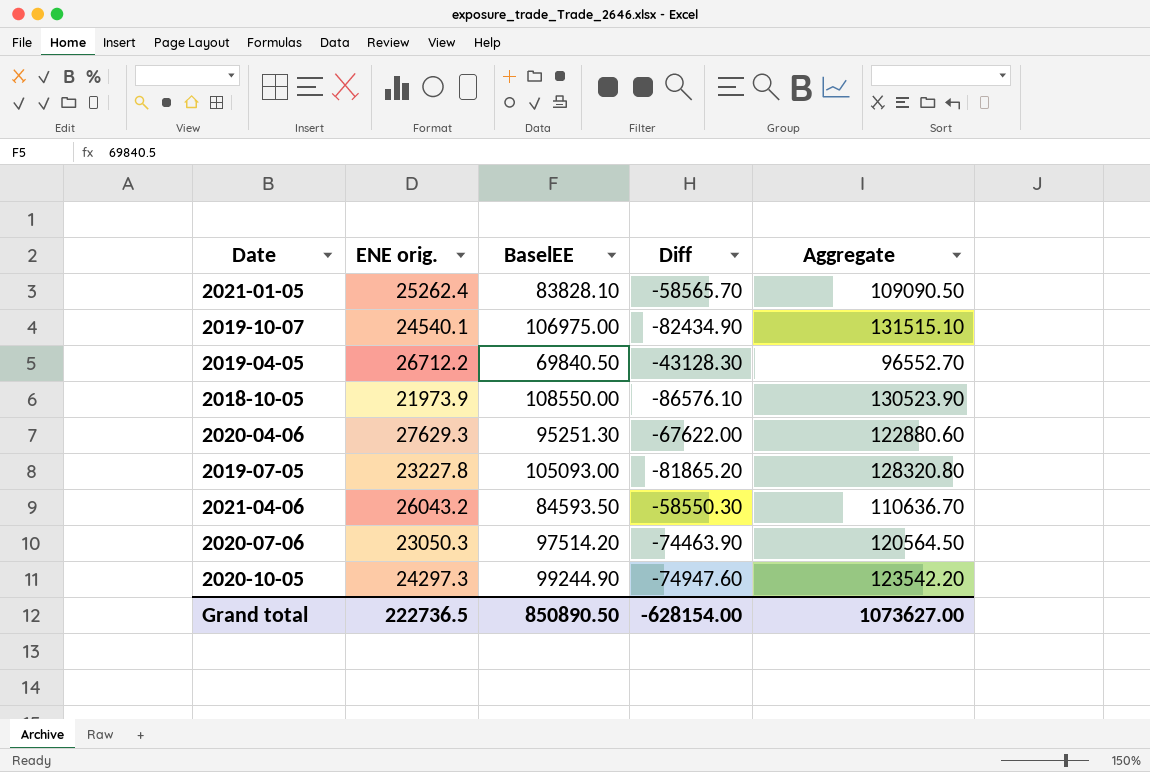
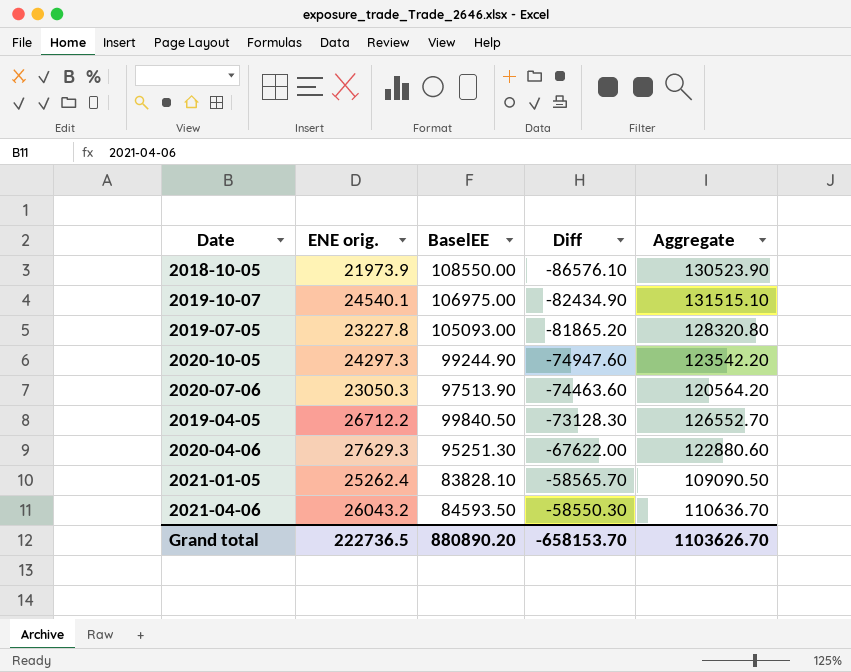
row order: none -> Diff ascending
2020-07-06 | BaselEE: 97514.20 -> 97513.90
2020-07-06 | Diff: -74463.90 -> -74463.60
2020-07-06 | Aggregate: 120564.50 -> 120564.20
2019-04-05 | BaselEE: 69840.50 -> 99840.50
2019-04-05 | Diff: -43128.30 -> -73128.30
2019-04-05 | Aggregate: 96552.70 -> 126552.70
Grand total | BaselEE: 850890.50 -> 880890.20
Grand total | Diff: -628154.00 -> -658153.70
Grand total | Aggregate: 1073627.00 -> 1103626.70

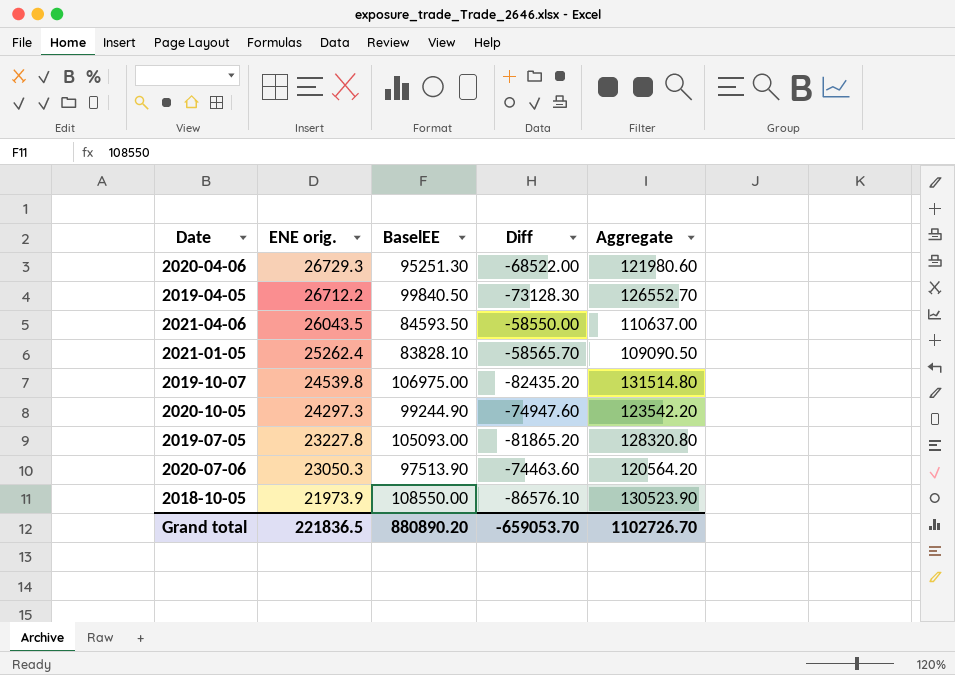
row order: Diff ascending -> ENE orig. descending
2020-04-06 | ENE orig.: 27629.3 -> 26729.3
2020-04-06 | Diff: -67622.00 -> -68522.00
2020-04-06 | Aggregate: 122880.60 -> 121980.60
2021-04-06 | ENE orig.: 26043.2 -> 26043.5
2021-04-06 | Diff: -58550.30 -> -58550.00
2021-04-06 | Aggregate: 110636.70 -> 110637.00
2019-10-07 | ENE orig.: 24540.1 -> 24539.8
2019-10-07 | Diff: -82434.90 -> -82435.20
2019-10-07 | Aggregate: 131515.10 -> 131514.80
Grand total | ENE orig.: 222736.5 -> 221836.5
Grand total | Diff: -658153.70 -> -659053.70
Grand total | Aggregate: 1103626.70 -> 1102726.70

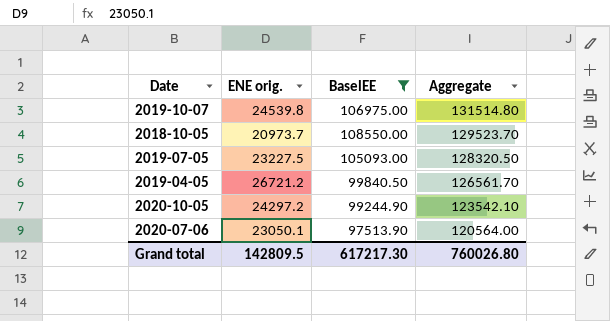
filter: none -> BaselEE >= 97513.90
row order: ENE orig. descending -> Aggregate descending
column Diff | formula: [ENE orig.] - [BaselEE] -> none
2018-10-05 | ENE orig.: 21973.9 -> 20973.7
2018-10-05 | Aggregate: 130523.90 -> 129523.70
2019-07-05 | ENE orig.: 23227.8 -> 23227.5
2019-07-05 | Aggregate: 128320.80 -> 128320.50
2019-04-05 | ENE orig.: 26712.2 -> 26721.2
2019-04-05 | Aggregate: 126552.70 -> 126561.70
2020-10-05 | ENE orig.: 24297.3 -> 24297.2
2020-10-05 | Aggregate: 123542.20 -> 123542.10
2020-07-06 | ENE orig.: 23050.3 -> 23050.1
2020-07-06 | Aggregate: 120564.20 -> 120564.00
Grand total | ENE orig.: 221836.5 -> 142809.5
Grand total | BaselEE: 880890.20 -> 617217.30
Grand total | Aggregate: 1102726.70 -> 760026.80

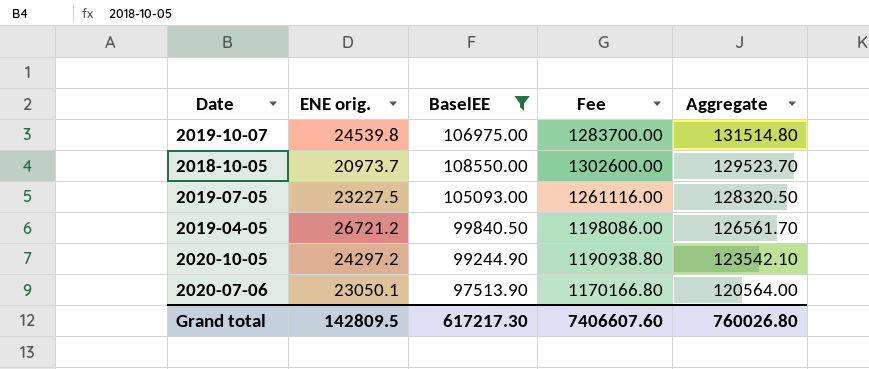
column Fee | formula: none -> [BaselEE] * 12

